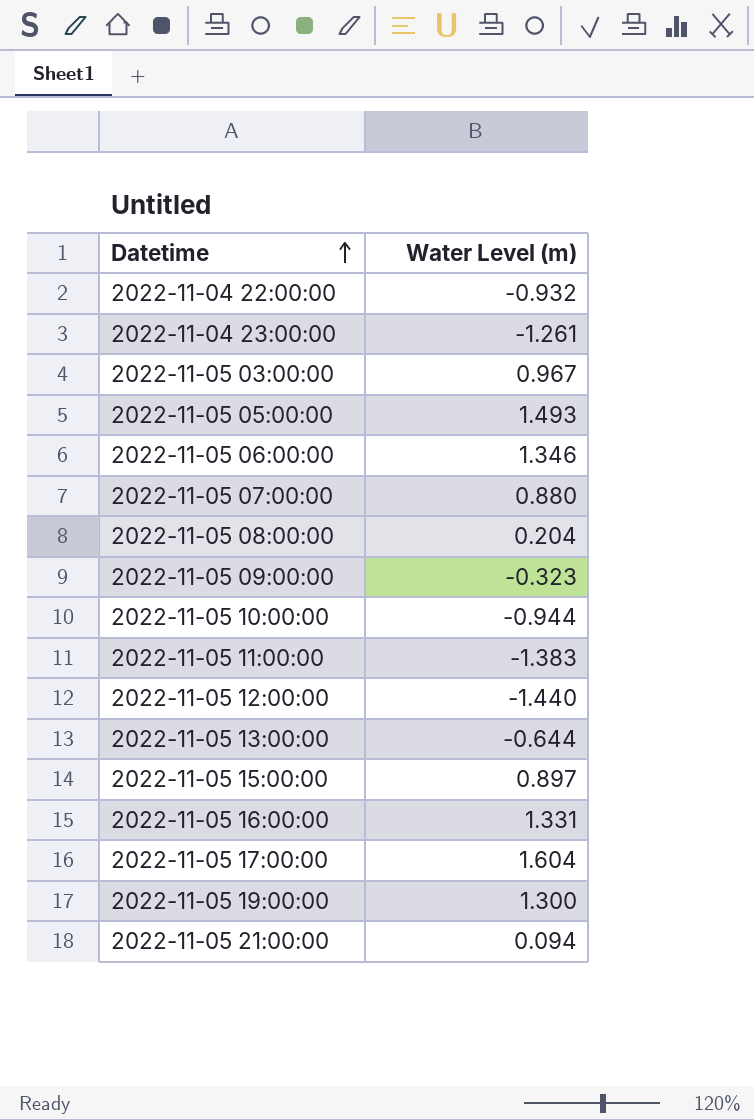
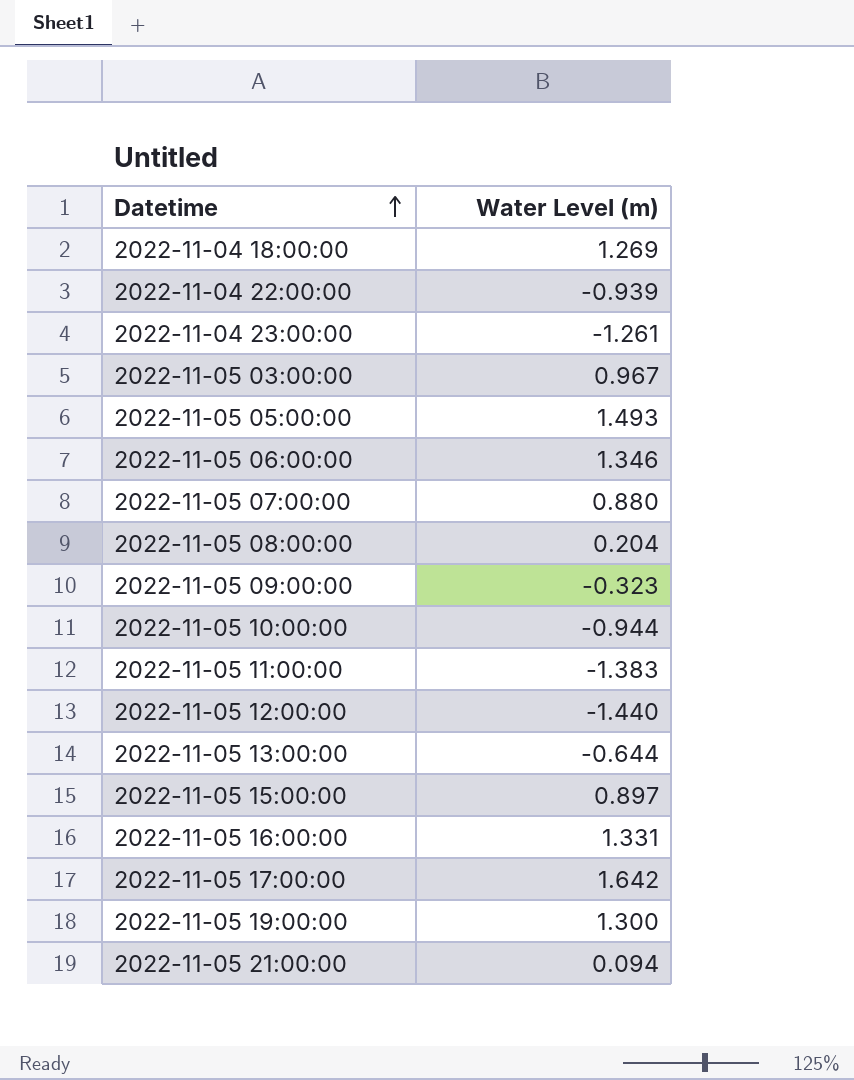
row 2022-11-04 18:00:00: none -> 1.269
2022-11-04 22:00:00 | Water Level (m): -0.932 -> -0.939
2022-11-05 17:00:00 | Water Level (m): 1.604 -> 1.642

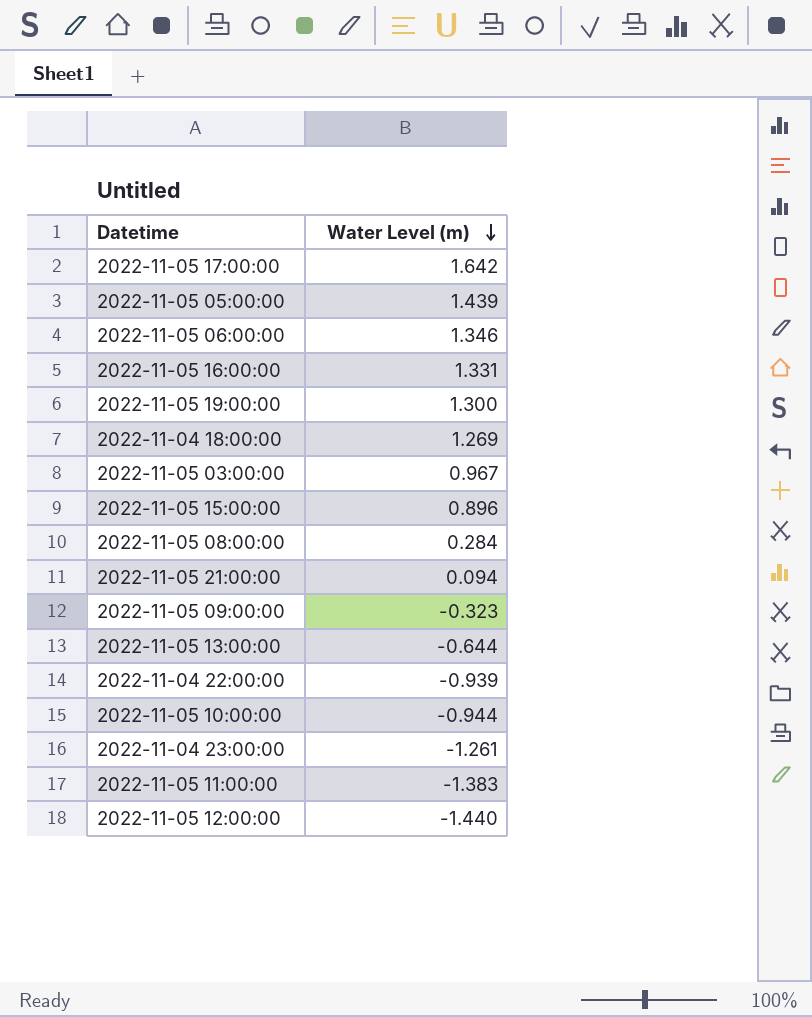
row order: Datetime ascending -> Water Level (m) descending
row 2022-11-05 07:00:00: 0.880 -> none
2022-11-05 05:00:00 | Water Level (m): 1.493 -> 1.439
2022-11-05 15:00:00 | Water Level (m): 0.897 -> 0.896
2022-11-05 08:00:00 | Water Level (m): 0.204 -> 0.284

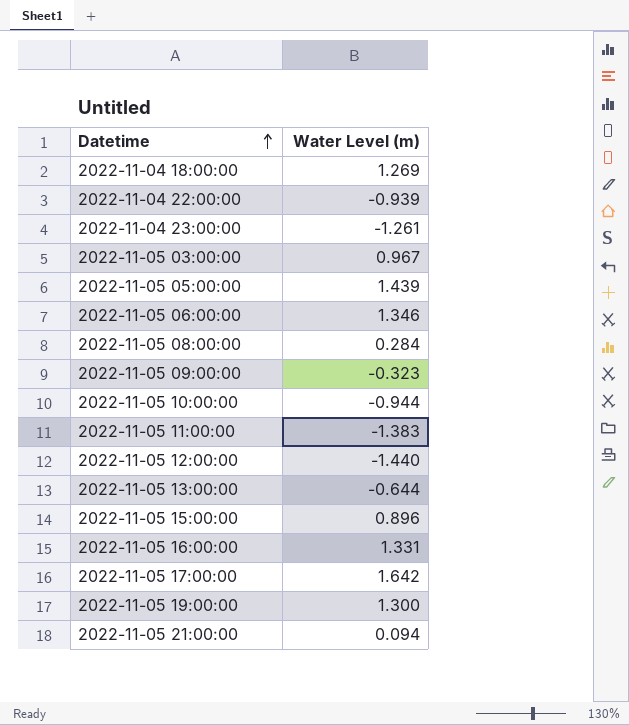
row order: Water Level (m) descending -> Datetime ascending

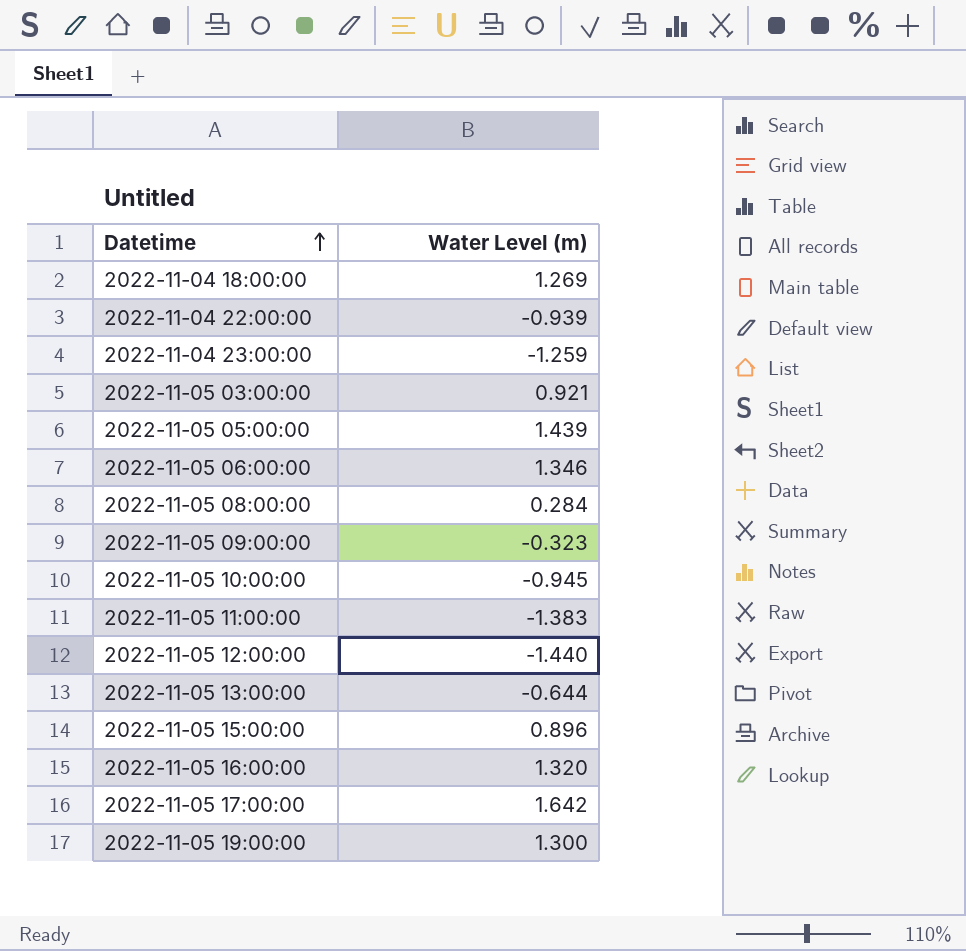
row 2022-11-05 21:00:00: 0.094 -> none
2022-11-04 23:00:00 | Water Level (m): -1.261 -> -1.259
2022-11-05 03:00:00 | Water Level (m): 0.967 -> 0.921
2022-11-05 10:00:00 | Water Level (m): -0.944 -> -0.945
2022-11-05 16:00:00 | Water Level (m): 1.331 -> 1.320

